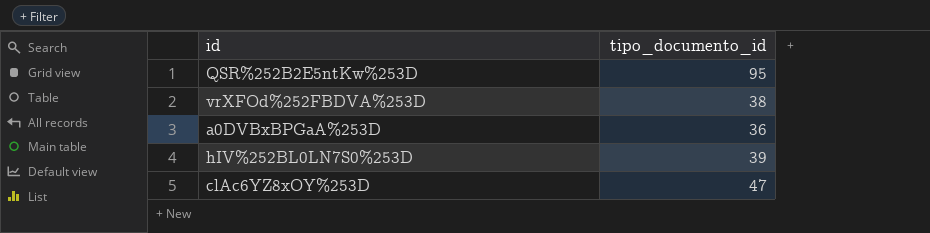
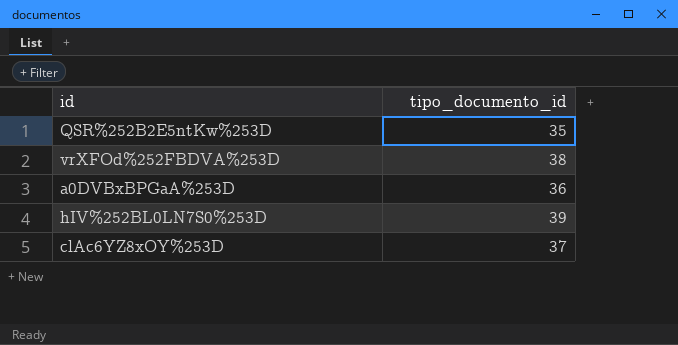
QSR%252B2E5ntKw%253D | tipo_documento_id: 95 -> 35
clAc6YZ8xOY%253D | tipo_documento_id: 47 -> 37

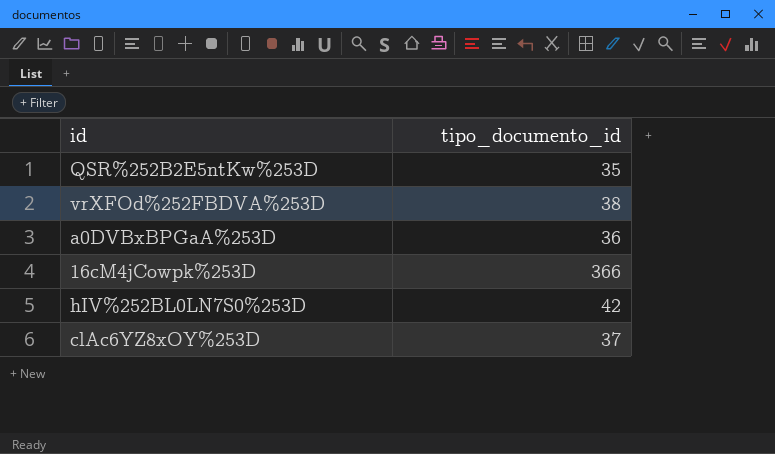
row 16cM4jCowpk%253D: none -> 366
hIV%252BL0LN7S0%253D | tipo_documento_id: 39 -> 42

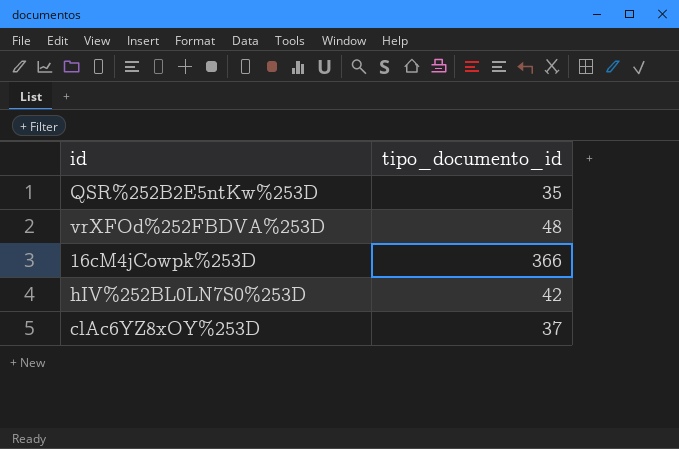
row a0DVBxBPGaA%253D: 36 -> none
vrXFOd%252FBDVA%253D | tipo_documento_id: 38 -> 48

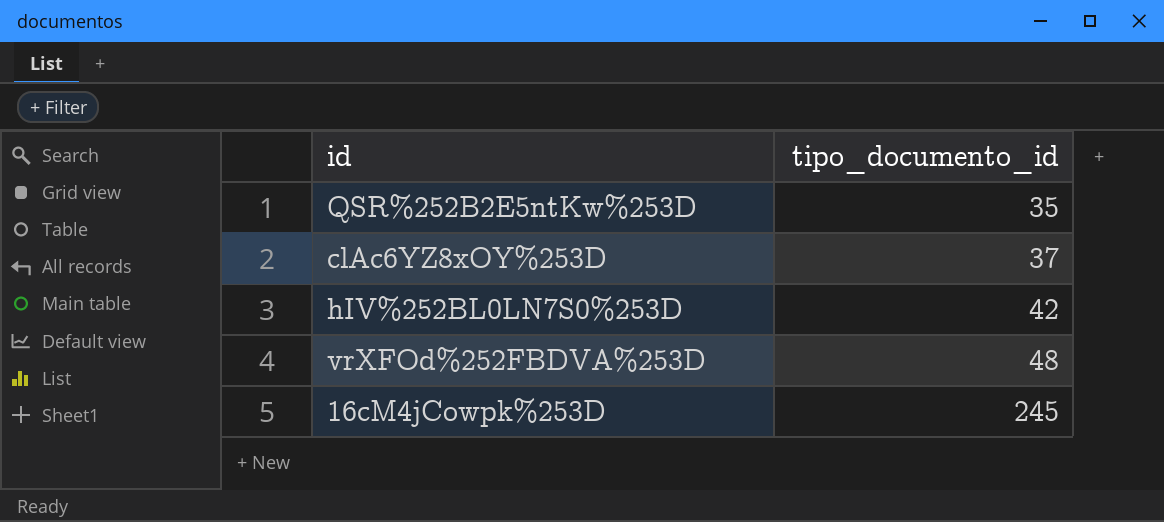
row order: none -> tipo_documento_id ascending
16cM4jCowpk%253D | tipo_documento_id: 366 -> 245

